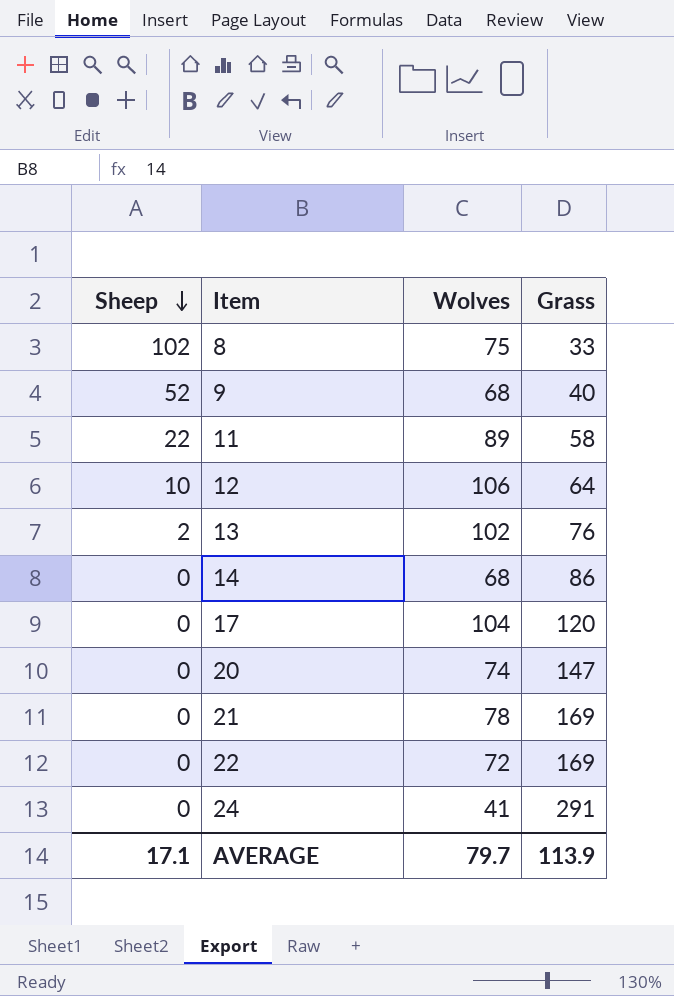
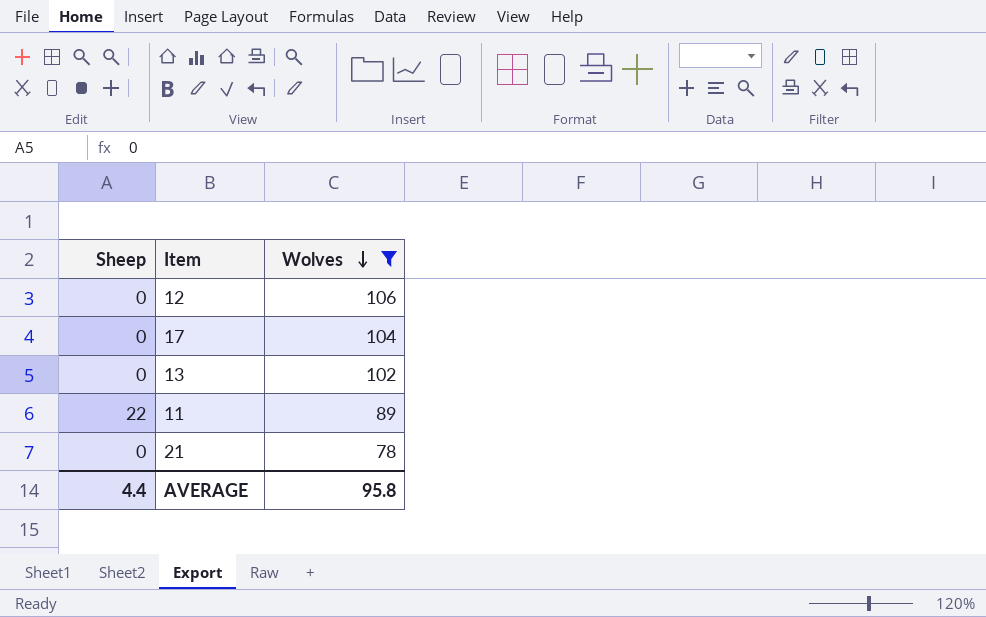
filter: none -> Wolves >= 78
row order: Sheep descending -> Wolves descending
column Grass | position: 4 -> none
12 | Sheep: 10 -> 0
13 | Sheep: 2 -> 0
AVERAGE | Sheep: 17.1 -> 4.4
AVERAGE | Wolves: 79.7 -> 95.8

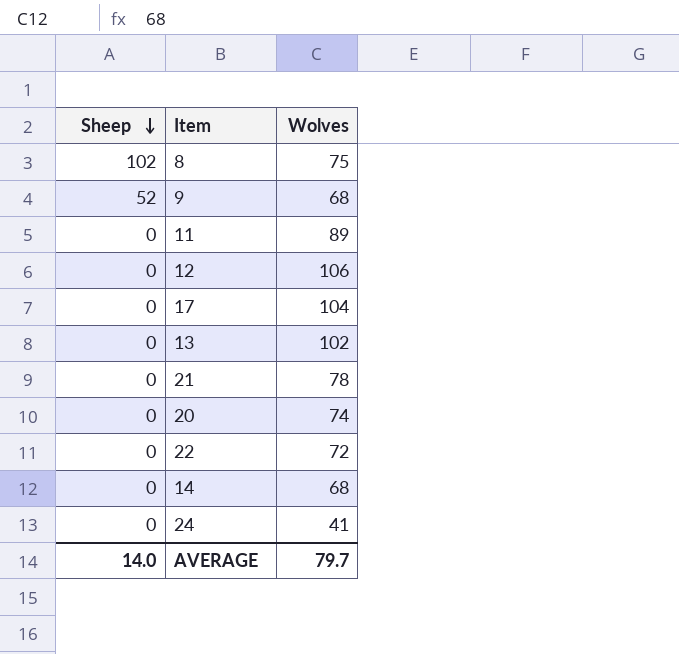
filter: Wolves >= 78 -> none
row order: Wolves descending -> Sheep descending
11 | Sheep: 22 -> 0
AVERAGE | Sheep: 4.4 -> 14.0
AVERAGE | Wolves: 95.8 -> 79.7

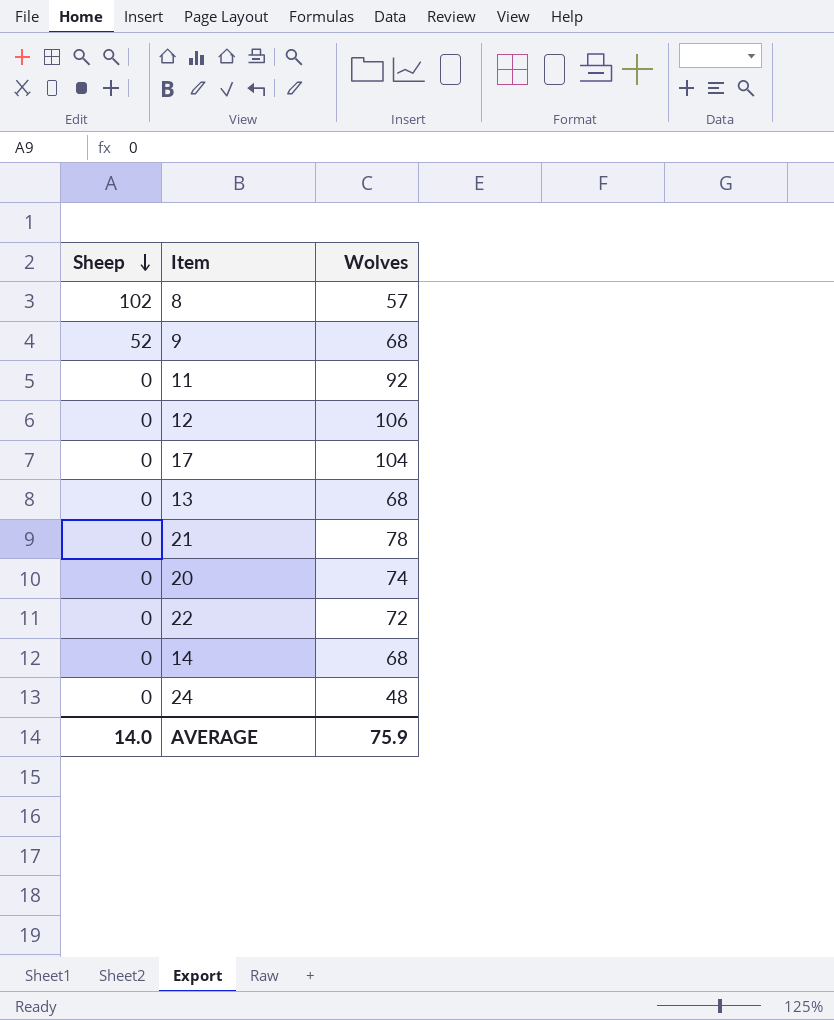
8 | Wolves: 75 -> 57
11 | Wolves: 89 -> 92
13 | Wolves: 102 -> 68
24 | Wolves: 41 -> 48
AVERAGE | Wolves: 79.7 -> 75.9

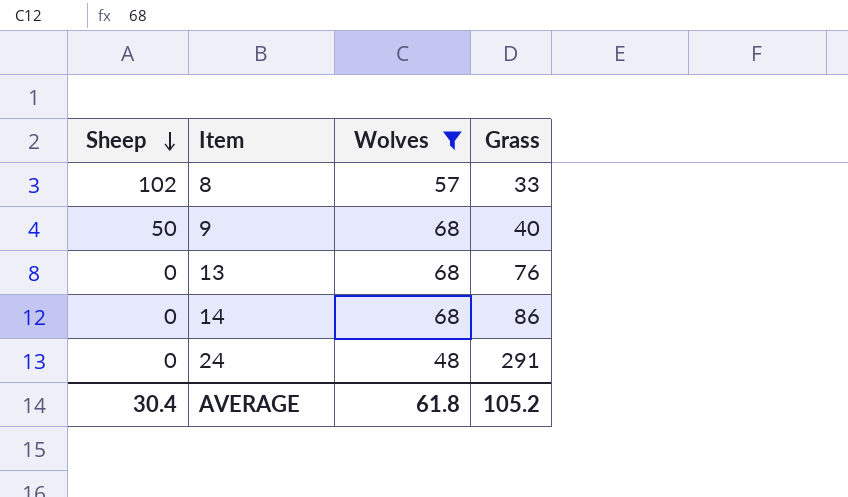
filter: none -> Wolves <= 68
column Grass | position: none -> 4
9 | Sheep: 52 -> 50
AVERAGE | Sheep: 14.0 -> 30.4
AVERAGE | Wolves: 75.9 -> 61.8

